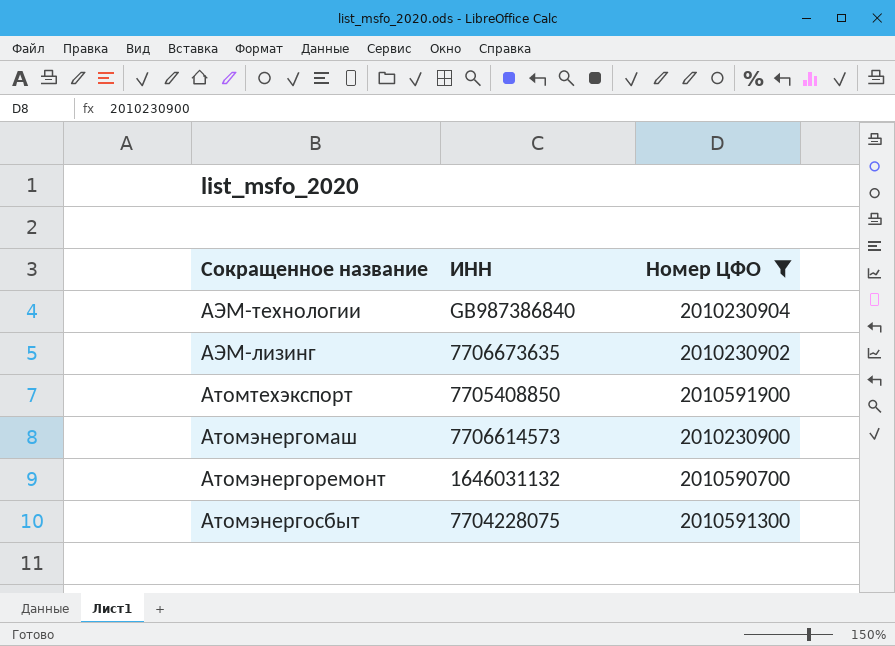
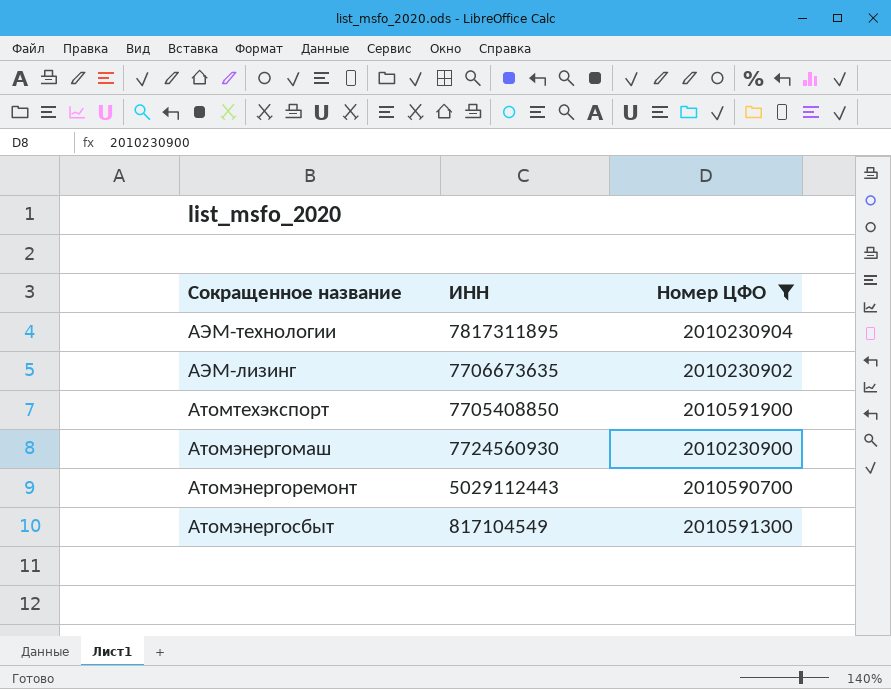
АЭМ-технологии | ИНН: GB987386840 -> 7817311895
Атомэнергомаш | ИНН: 7706614573 -> 7724560930
Атомэнергоремонт | ИНН: 1646031132 -> 5029112443
Атомэнергосбыт | ИНН: 7704228075 -> 817104549

